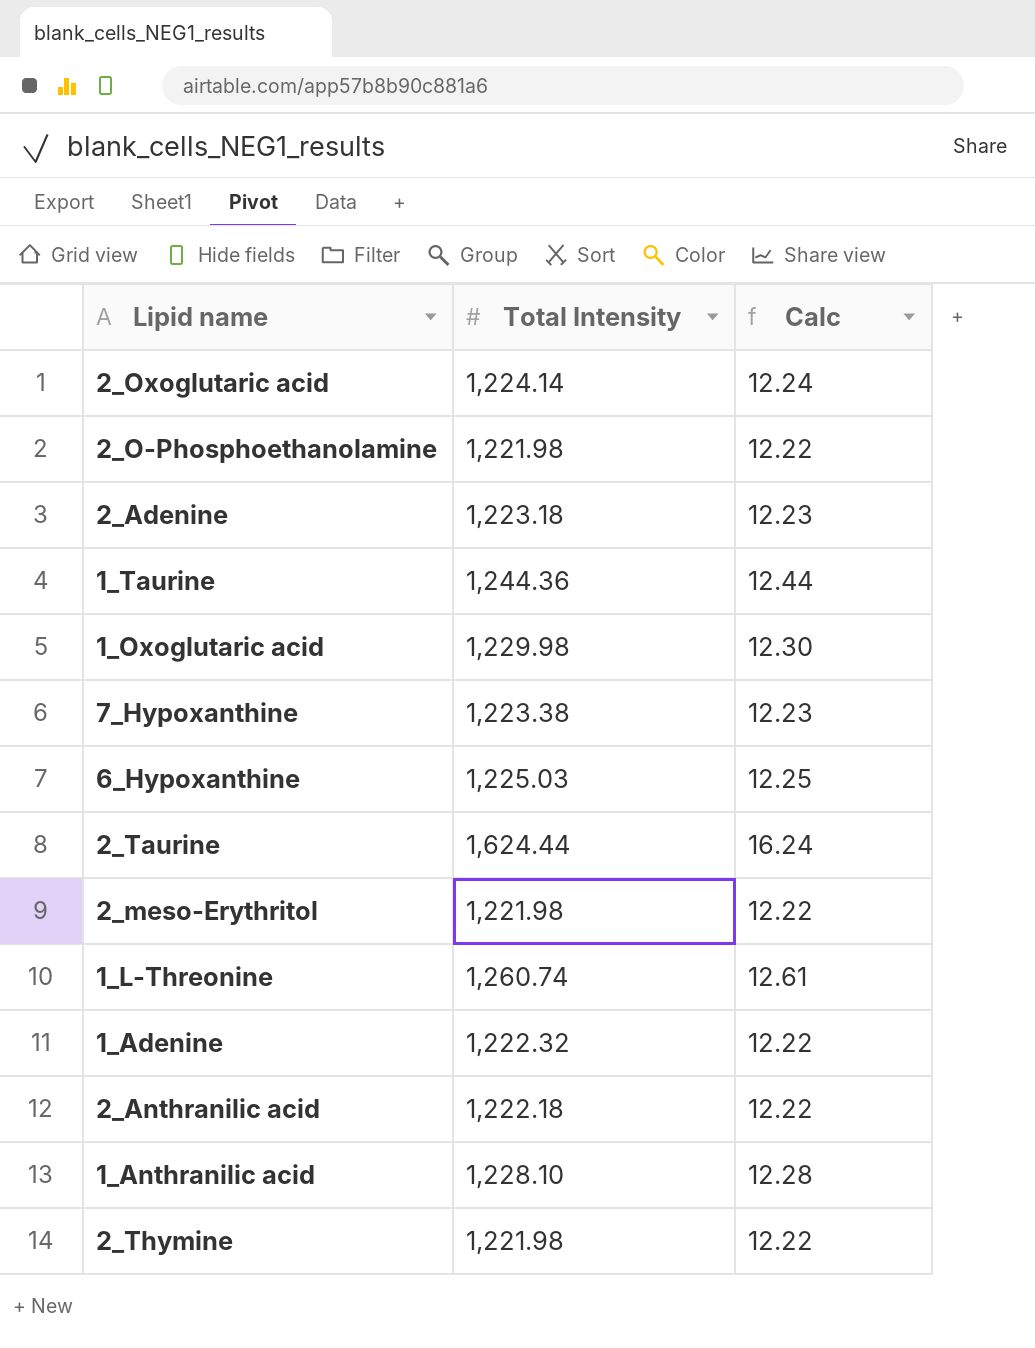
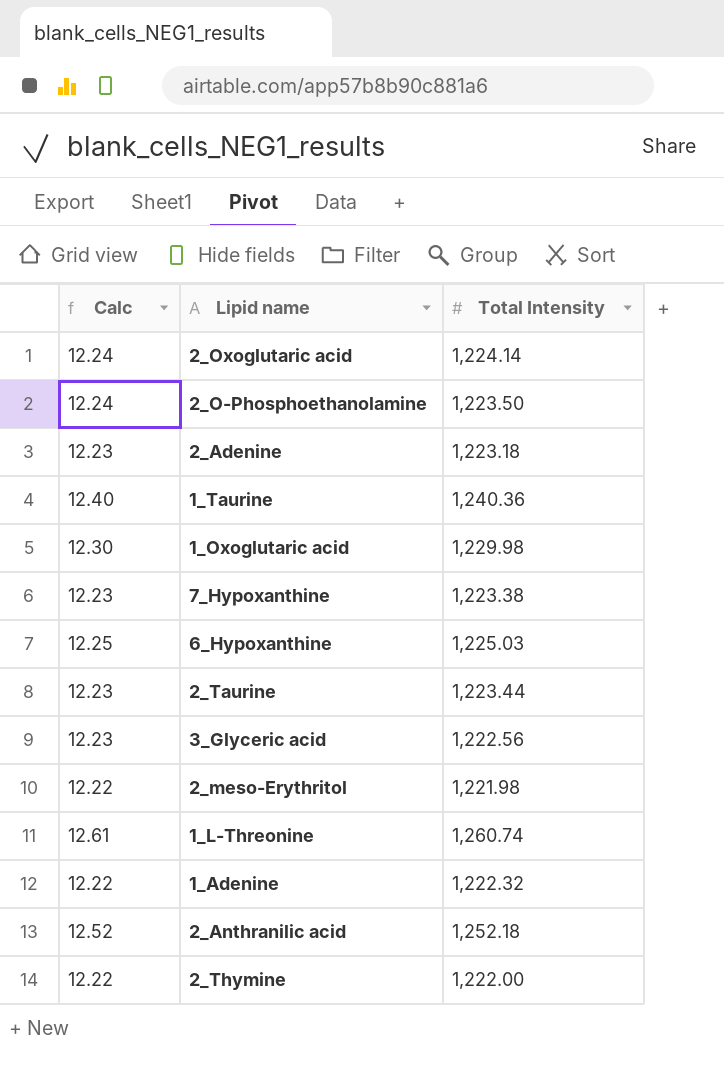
column Calc | position: 3 -> 1
row 1_Anthranilic acid: 1,228.10 | 12.28 -> none
2_O-Phosphoethanolamine | Calc: 12.22 -> 12.24
2_O-Phosphoethanolamine | Total Intensity: 1,221.98 -> 1,223.50
1_Taurine | Calc: 12.44 -> 12.40
1_Taurine | Total Intensity: 1,244.36 -> 1,240.36
2_Taurine | Calc: 16.24 -> 12.23
2_Taurine | Total Intensity: 1,624.44 -> 1,223.44
row 3_Glyceric acid: none -> 12.23 | 1,222.56
2_Anthranilic acid | Calc: 12.22 -> 12.52
2_Anthranilic acid | Total Intensity: 1,222.18 -> 1,252.18
2_Thymine | Total Intensity: 1,221.98 -> 1,222.00

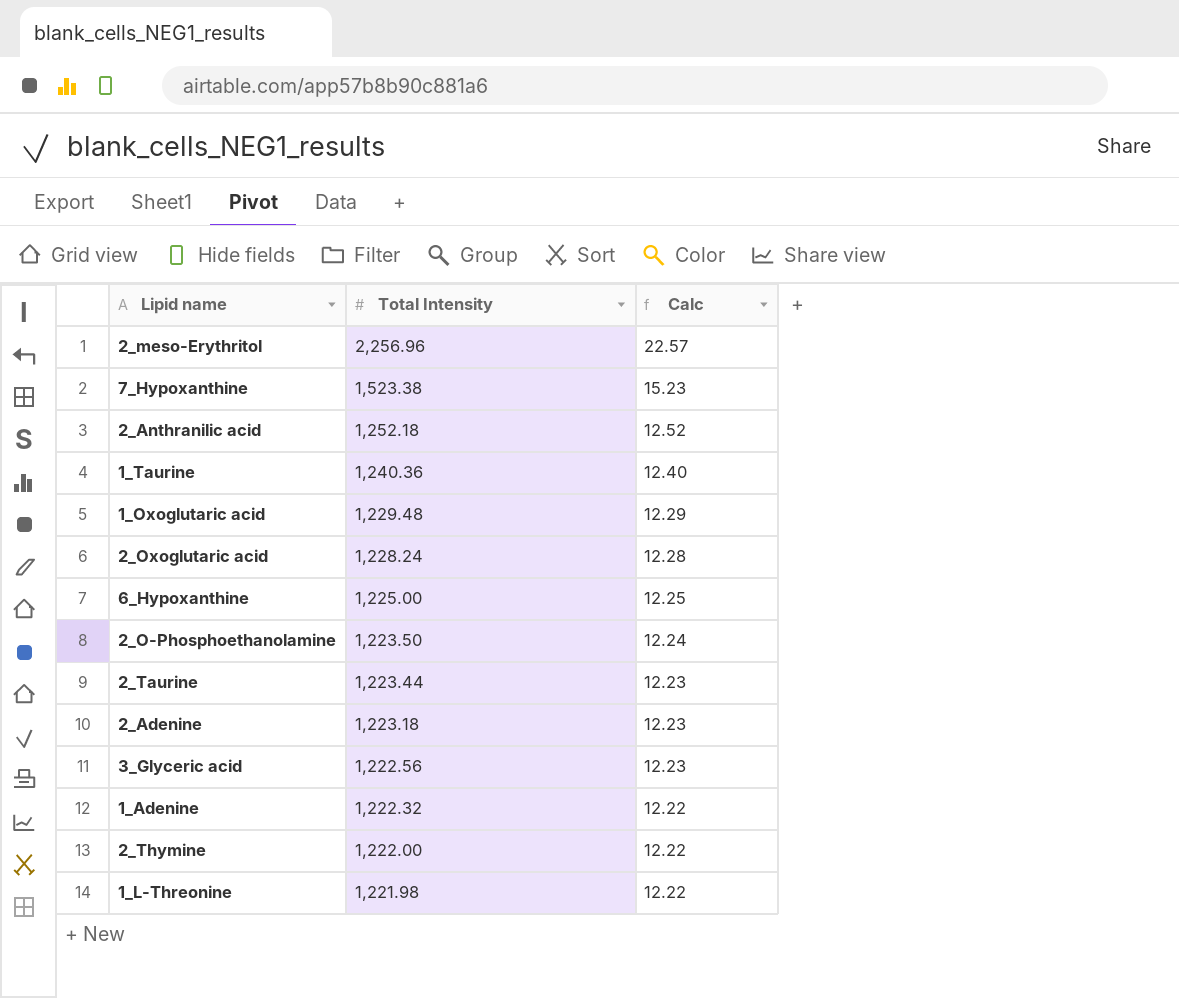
row order: none -> Total Intensity descending
column Calc | position: 1 -> 3
2_meso-Erythritol | Total Intensity: 1,221.98 -> 2,256.96
2_meso-Erythritol | Calc: 12.22 -> 22.57
7_Hypoxanthine | Total Intensity: 1,223.38 -> 1,523.38
7_Hypoxanthine | Calc: 12.23 -> 15.23
1_Oxoglutaric acid | Total Intensity: 1,229.98 -> 1,229.48
1_Oxoglutaric acid | Calc: 12.30 -> 12.29
2_Oxoglutaric acid | Total Intensity: 1,224.14 -> 1,228.24
2_Oxoglutaric acid | Calc: 12.24 -> 12.28
6_Hypoxanthine | Total Intensity: 1,225.03 -> 1,225.00
1_L-Threonine | Total Intensity: 1,260.74 -> 1,221.98
1_L-Threonine | Calc: 12.61 -> 12.22

